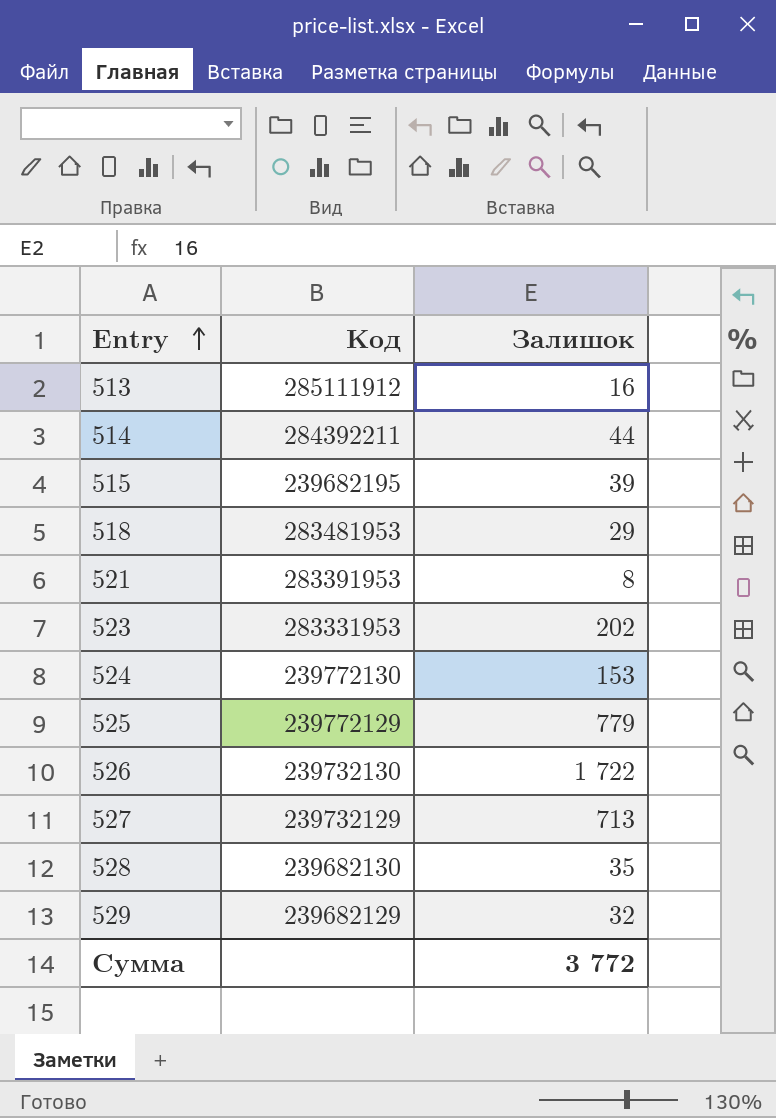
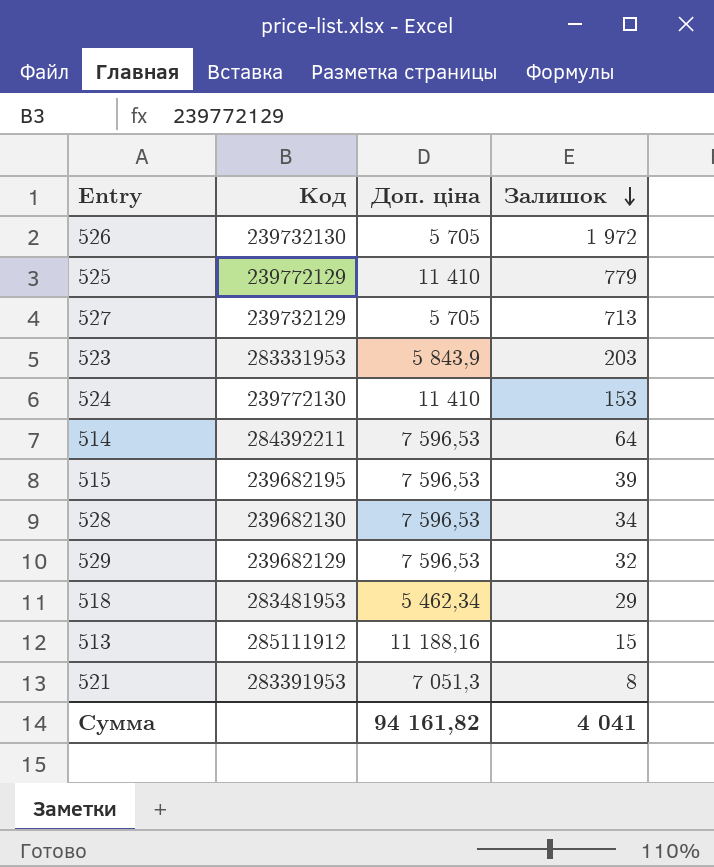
row order: Entry ascending -> Залишок descending
column Доп. ціна | position: none -> 3
526 | Залишок: 1 722 -> 1 972
523 | Залишок: 202 -> 203
514 | Залишок: 44 -> 64
528 | Залишок: 35 -> 34
513 | Залишок: 16 -> 15
Сумма | Залишок: 3 772 -> 4 041

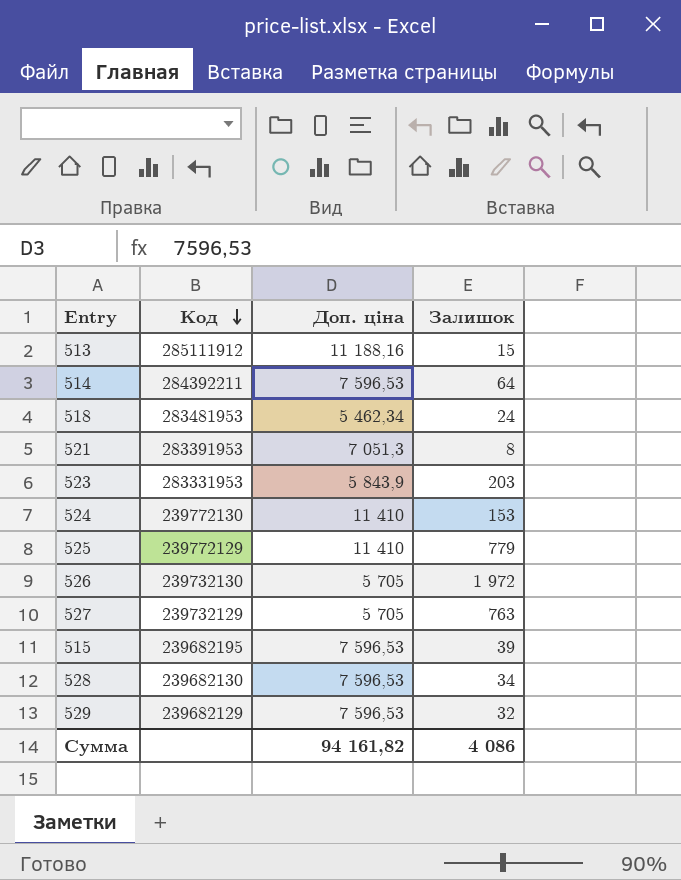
row order: Залишок descending -> Код descending
518 | Залишок: 29 -> 24
527 | Залишок: 713 -> 763
Сумма | Залишок: 4 041 -> 4 086

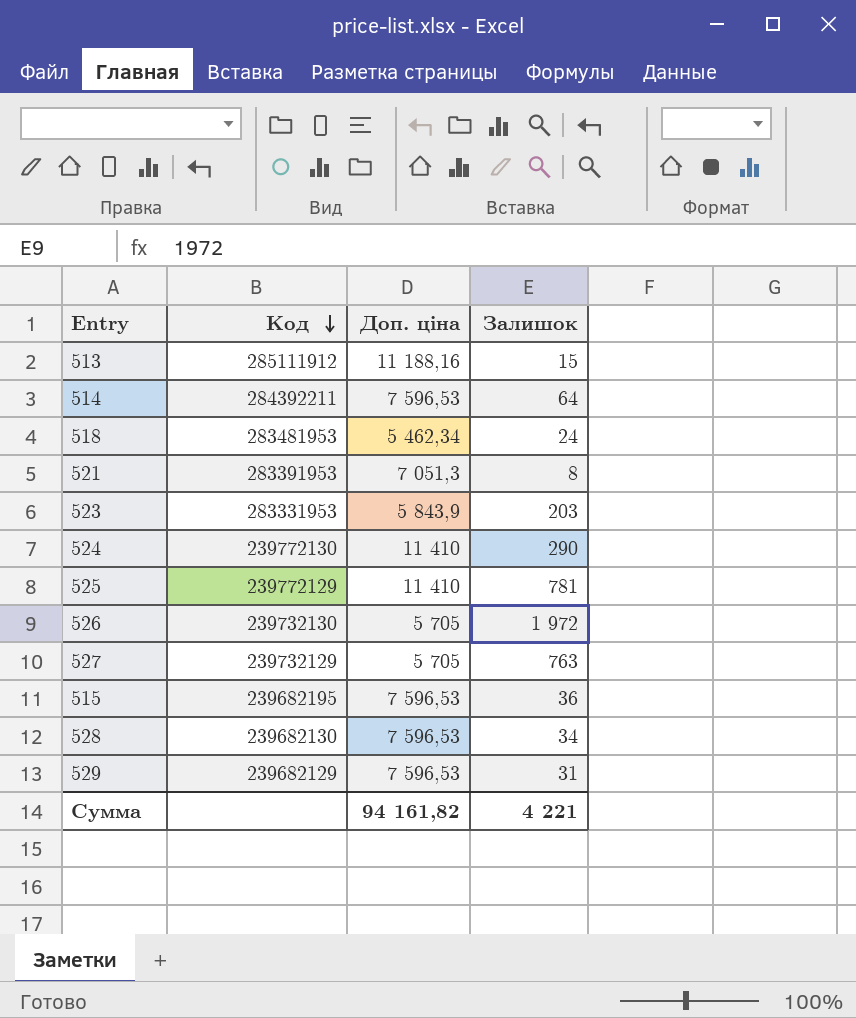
524 | Залишок: 153 -> 290
525 | Залишок: 779 -> 781
515 | Залишок: 39 -> 36
529 | Залишок: 32 -> 31
Сумма | Залишок: 4 086 -> 4 221

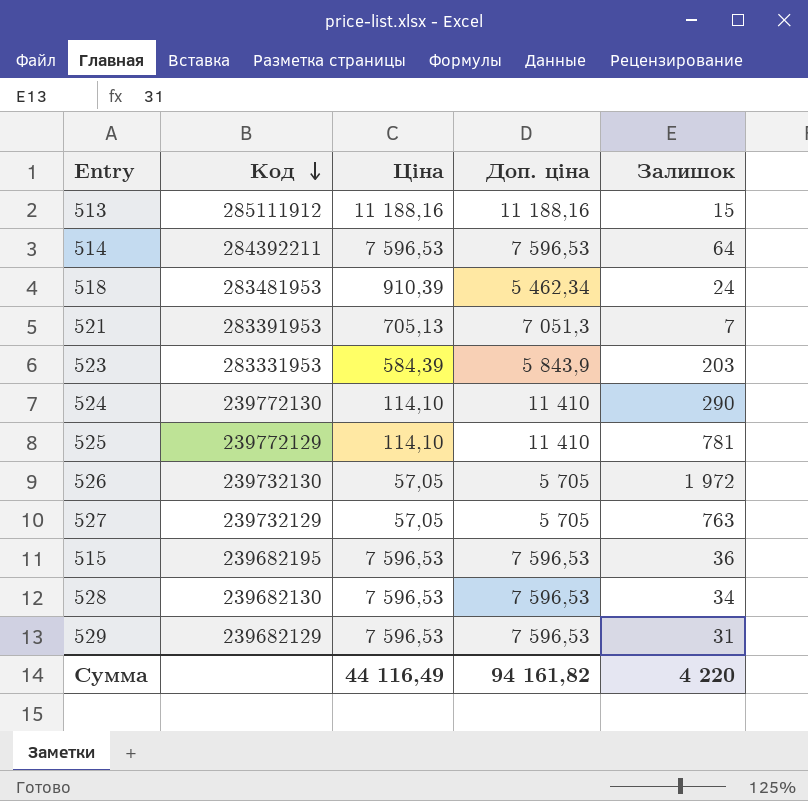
column Ціна | position: none -> 3
521 | Залишок: 8 -> 7
Сумма | Залишок: 4 221 -> 4 220

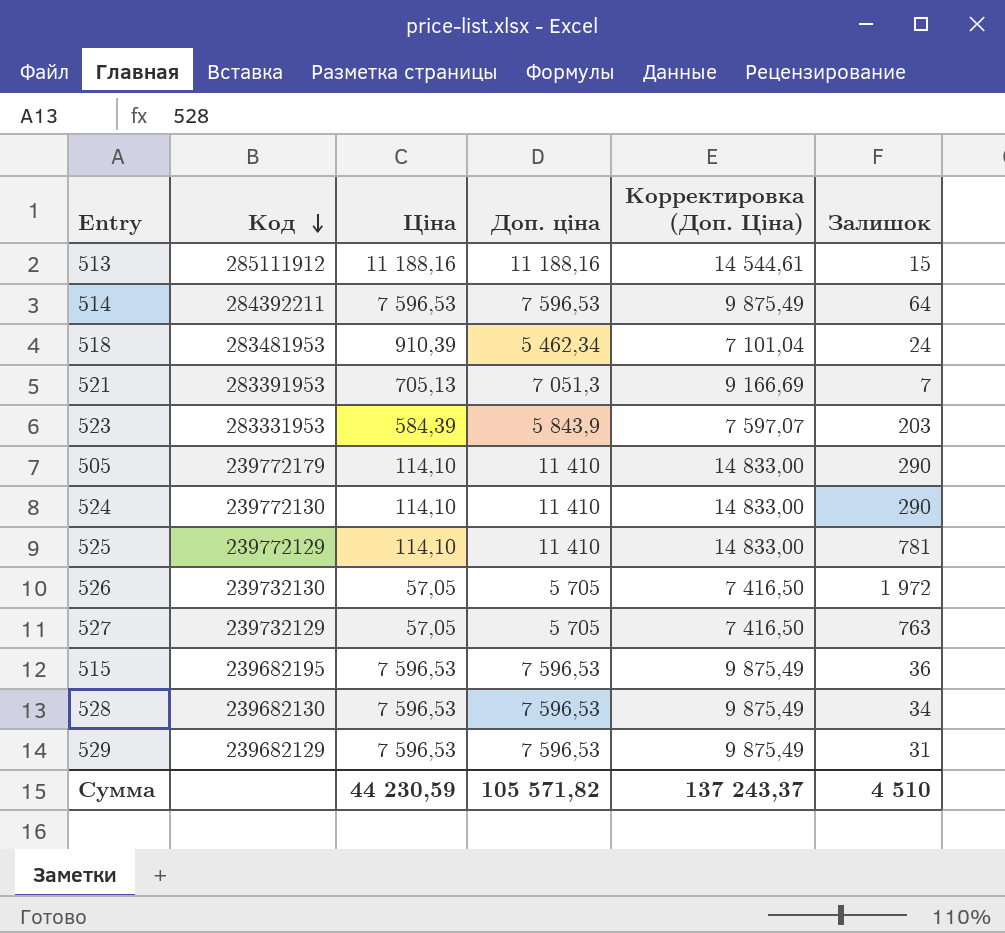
column Корректировка (Доп. Ціна) | formula: none -> [Доп. ціна] * 1,3
row 505: none -> 239772179 | 114,10 | 11 410 | 14 833,00 | 290
Сумма | Ціна: 44 116,49 -> 44 230,59
Сумма | Доп. ціна: 94 161,82 -> 105 571,82
Сумма | Залишок: 4 220 -> 4 510

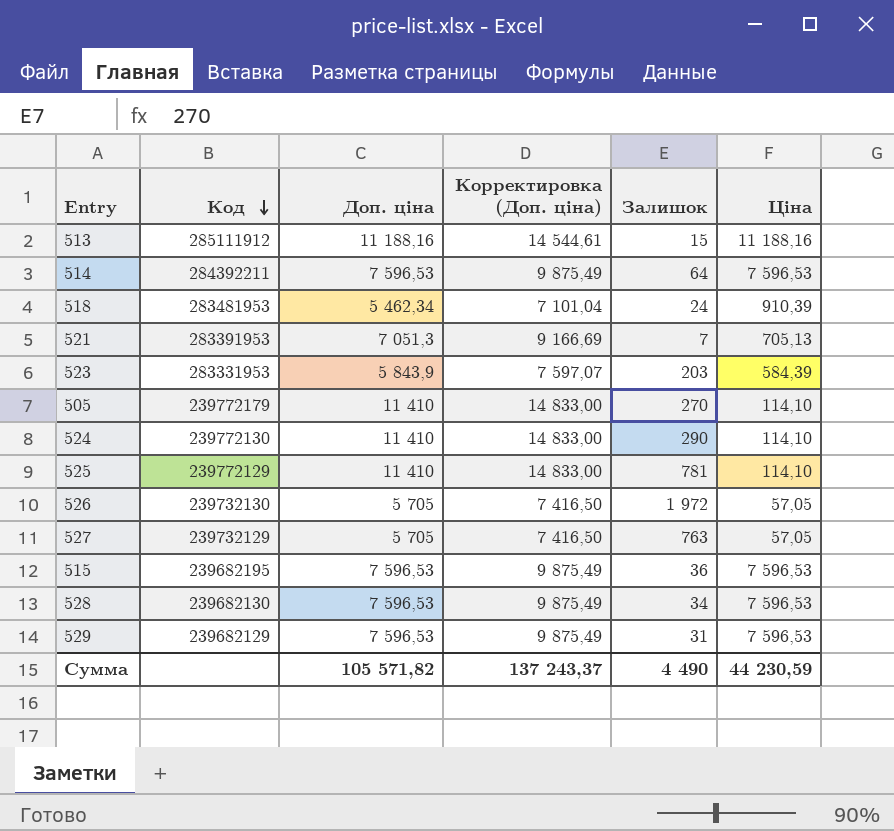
column name: Корректировка (Доп. Ціна) -> Корректировка (Доп. ціна)
column Ціна | position: 3 -> 6
505 | Залишок: 290 -> 270
Сумма | Залишок: 4 510 -> 4 490

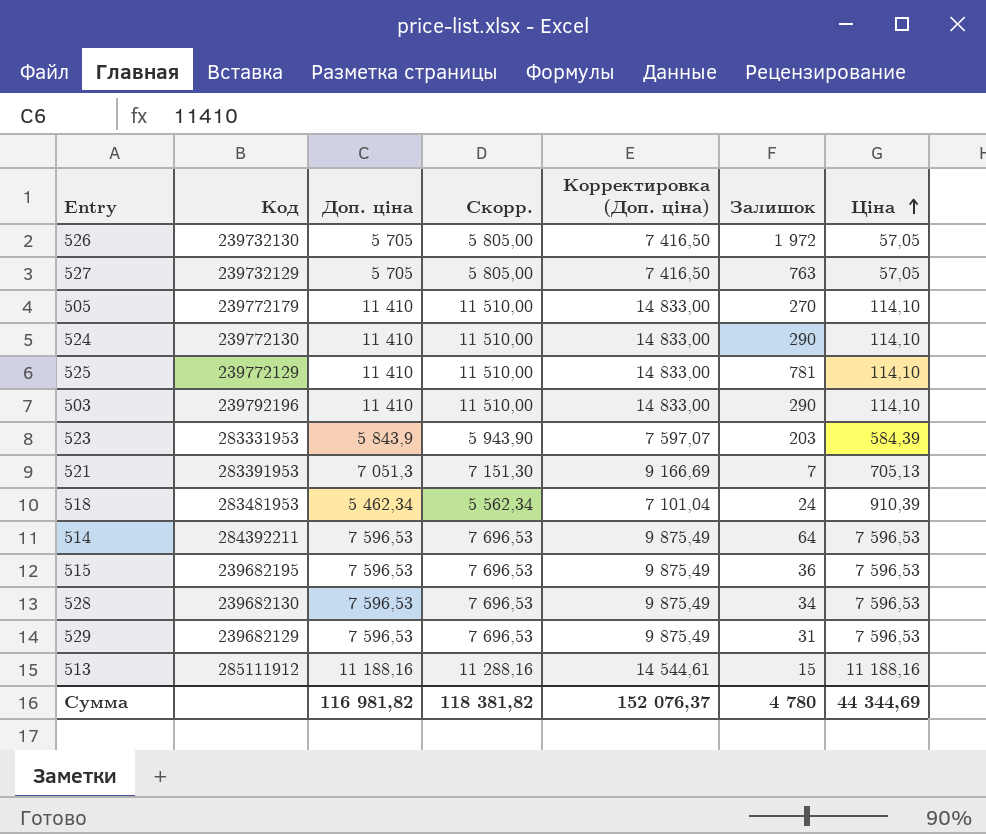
row order: Код descending -> Ціна ascending
column Скорр. | formula: none -> [Доп. ціна] + 100
row 503: none -> 239792196 | 11 410 | 11 510,00 | 14 833,00 | 290 | 114,10
Сумма | Доп. ціна: 105 571,82 -> 116 981,82
Сумма | Корректировка (Доп. ціна): 137 243,37 -> 152 076,37
Сумма | Залишок: 4 490 -> 4 780
Сумма | Ціна: 44 230,59 -> 44 344,69

